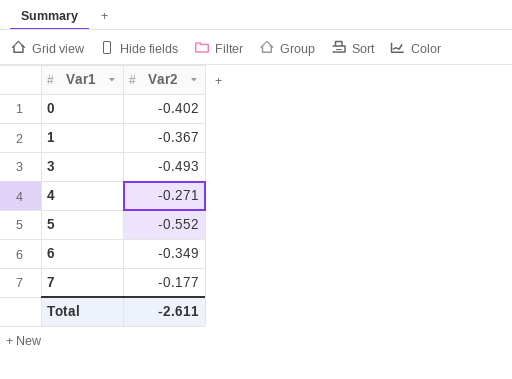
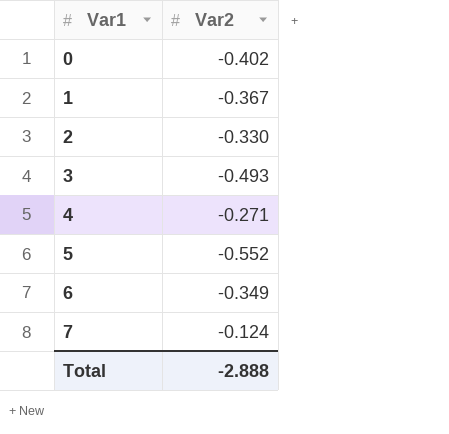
row 2: none -> -0.330
7 | Var2: -0.177 -> -0.124
Total | Var2: -2.611 -> -2.888

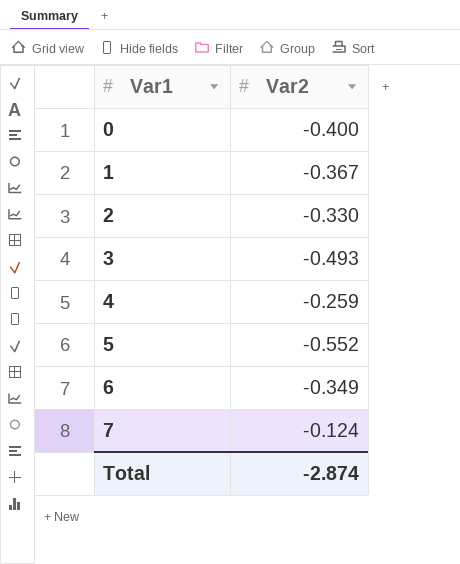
0 | Var2: -0.402 -> -0.400
4 | Var2: -0.271 -> -0.259
Total | Var2: -2.888 -> -2.874

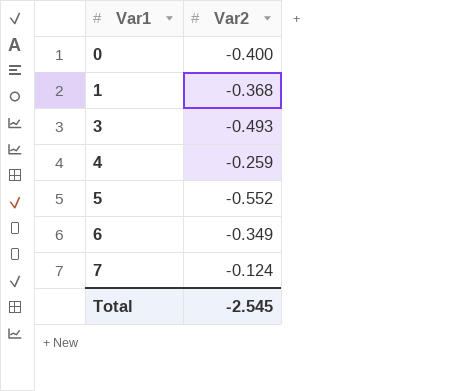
row 2: -0.330 -> none
1 | Var2: -0.367 -> -0.368
Total | Var2: -2.874 -> -2.545

